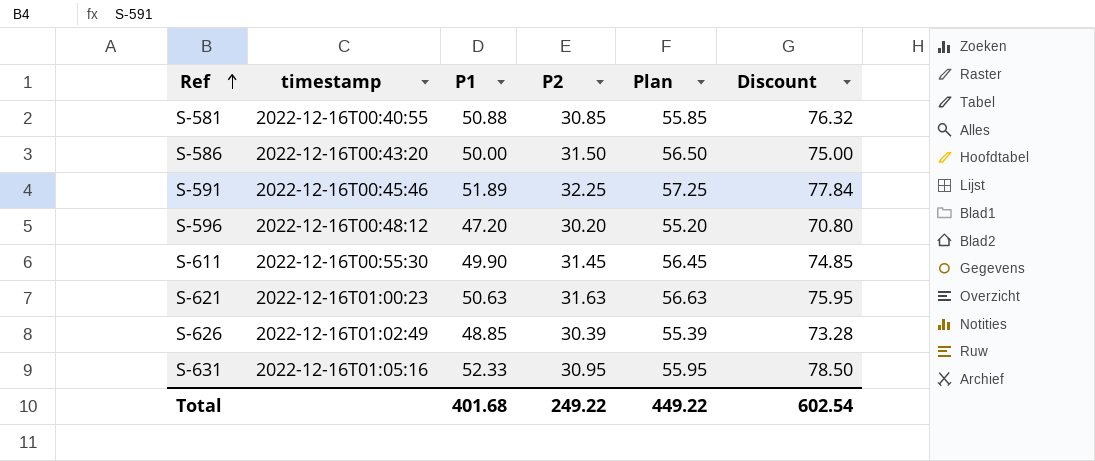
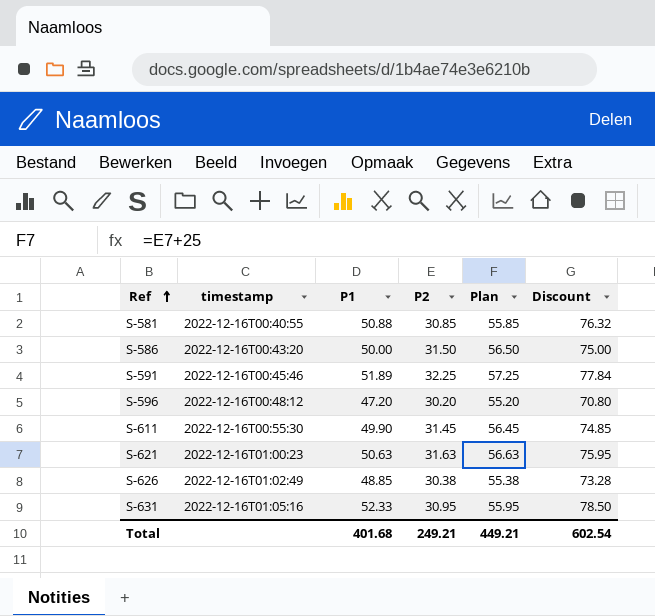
S-626 | P2: 30.39 -> 30.38
S-626 | Plan: 55.39 -> 55.38
Total | P2: 249.22 -> 249.21
Total | Plan: 449.22 -> 449.21

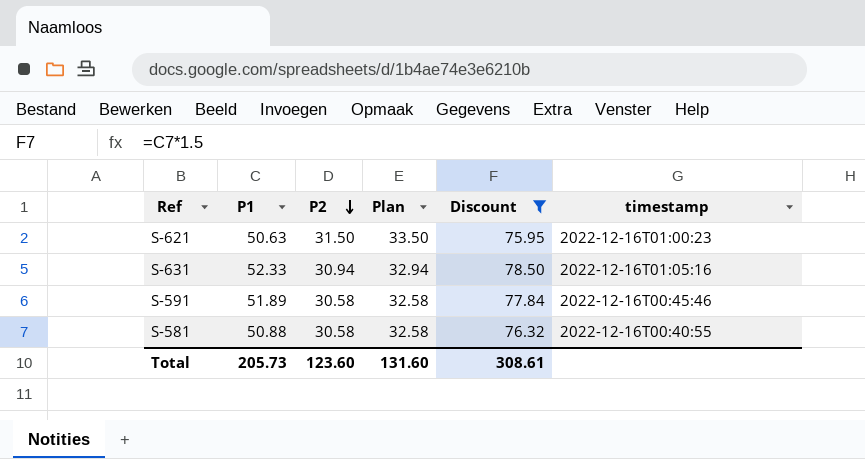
filter: none -> Discount >= 75.95
row order: Ref ascending -> P2 descending
column Plan | formula: [P2] + 25 -> [P2] + 2
column timestamp | position: 2 -> 6
S-621 | P2: 31.63 -> 31.50
S-631 | P2: 30.95 -> 30.94
S-591 | P2: 32.25 -> 30.58
S-581 | P2: 30.85 -> 30.58
Total | P1: 401.68 -> 205.73
Total | P2: 249.21 -> 123.60
Total | Plan: 449.21 -> 131.60
Total | Discount: 602.54 -> 308.61

